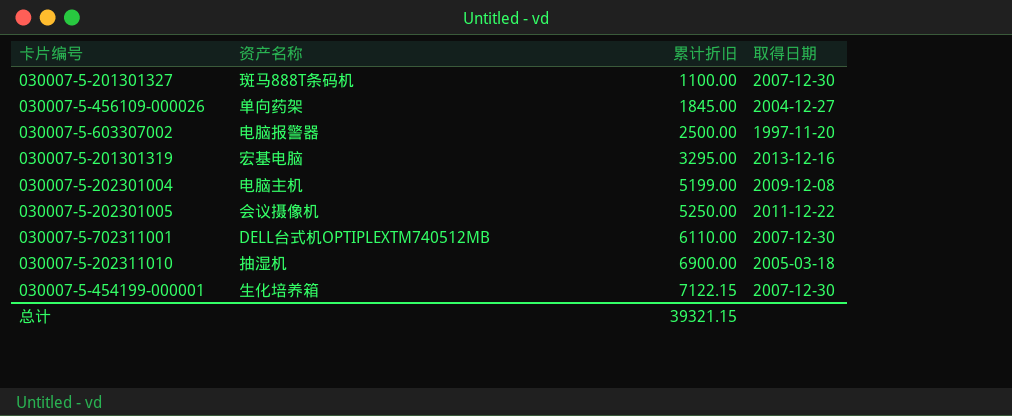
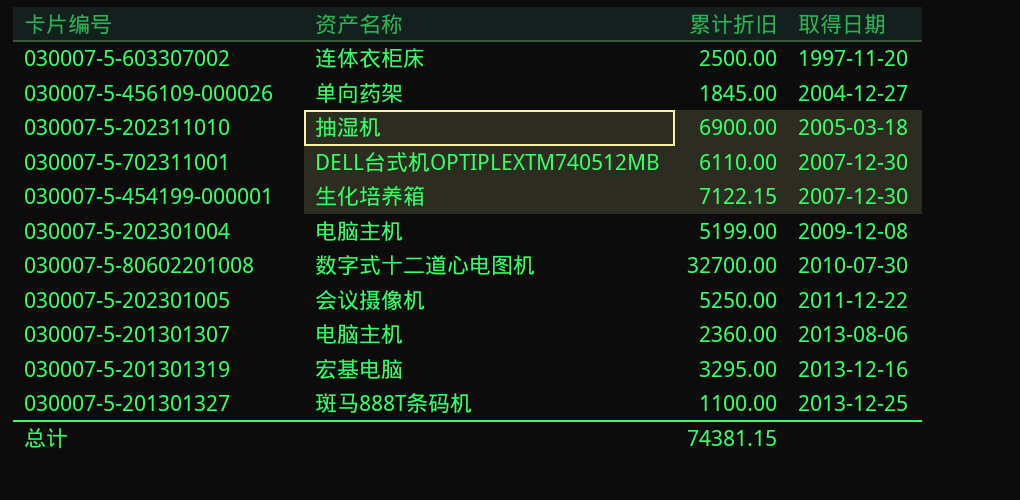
row order: 累计折旧 ascending -> 取得日期 ascending
030007-5-603307002 | 资产名称: 电脑报警器 -> 连体衣柜床
row 030007-5-80602201008: none -> 数字式十二道心电图机 | 32700.00 | 2010-07-30
row 030007-5-201301307: none -> 电脑主机 | 2360.00 | 2013-08-06
030007-5-201301327 | 取得日期: 2007-12-30 -> 2013-12-25
总计 | 累计折旧: 39321.15 -> 74381.15

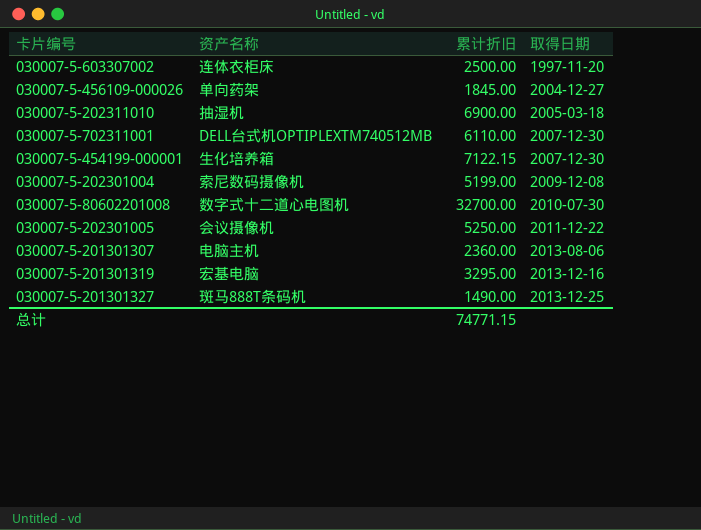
030007-5-202301004 | 资产名称: 电脑主机 -> 索尼数码摄像机
030007-5-201301327 | 累计折旧: 1100.00 -> 1490.00
总计 | 累计折旧: 74381.15 -> 74771.15

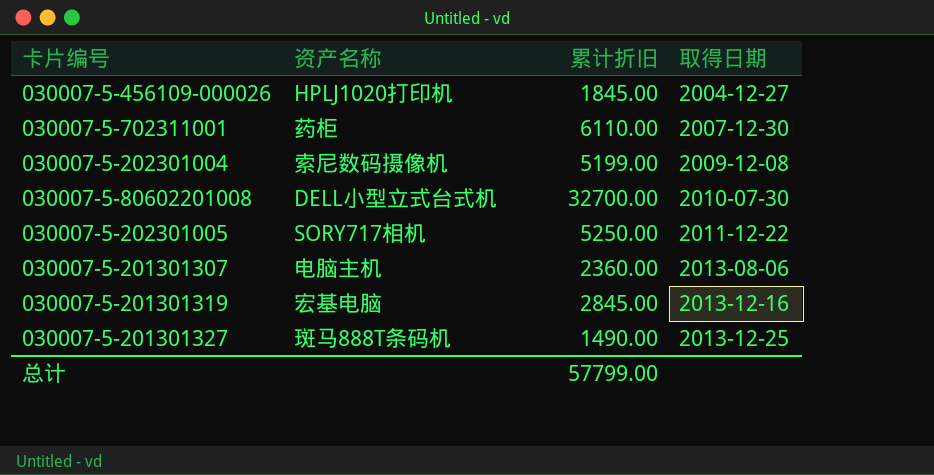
row 030007-5-603307002: 连体衣柜床 | 2500.00 | 1997-11-20 -> none
row 030007-5-202311010: 抽湿机 | 6900.00 | 2005-03-18 -> none
row 030007-5-454199-000001: 生化培养箱 | 7122.15 | 2007-12-30 -> none
030007-5-456109-000026 | 资产名称: 单向药架 -> HPLJ1020打印机
030007-5-702311001 | 资产名称: DELL台式机OPTIPLEXTM740512MB -> 药柜
030007-5-80602201008 | 资产名称: 数字式十二道心电图机 -> DELL小型立式台式机
030007-5-202301005 | 资产名称: 会议摄像机 -> SORY717相机
030007-5-201301319 | 累计折旧: 3295.00 -> 2845.00
总计 | 累计折旧: 74771.15 -> 57799.00

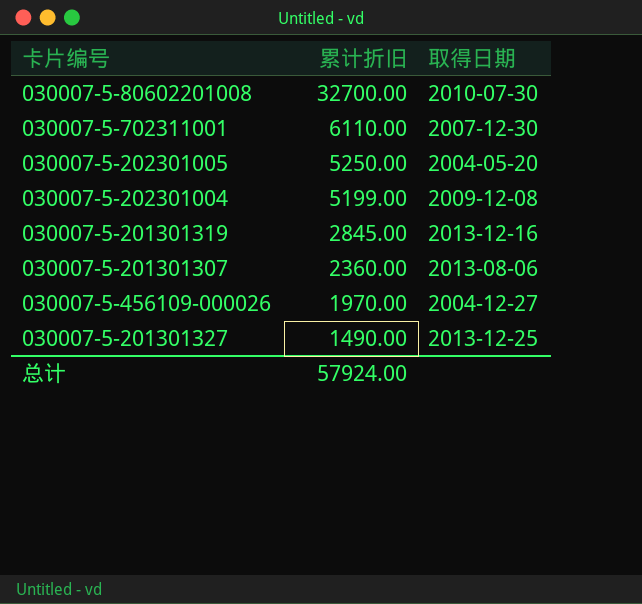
row order: 取得日期 ascending -> 累计折旧 descending
column 资产名称 | position: 2 -> none
030007-5-202301005 | 取得日期: 2011-12-22 -> 2004-05-20
030007-5-456109-000026 | 累计折旧: 1845.00 -> 1970.00
总计 | 累计折旧: 57799.00 -> 57924.00

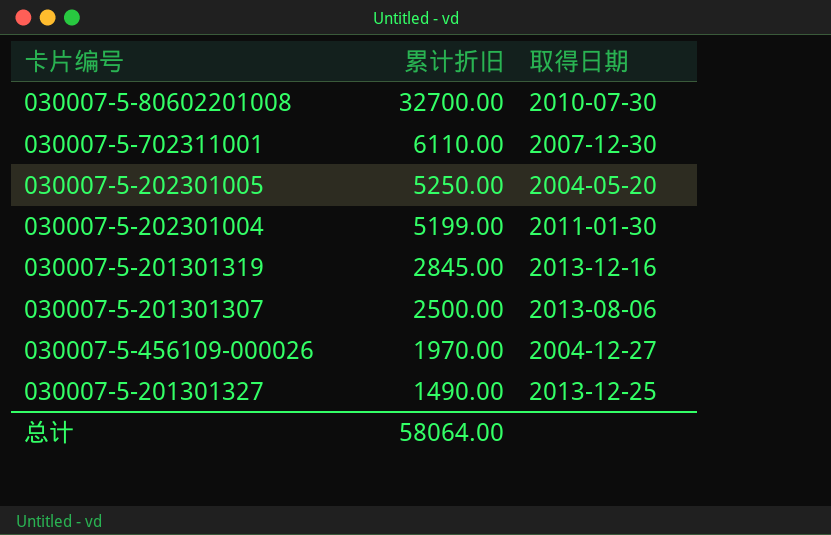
030007-5-202301004 | 取得日期: 2009-12-08 -> 2011-01-30
030007-5-201301307 | 累计折旧: 2360.00 -> 2500.00
总计 | 累计折旧: 57924.00 -> 58064.00

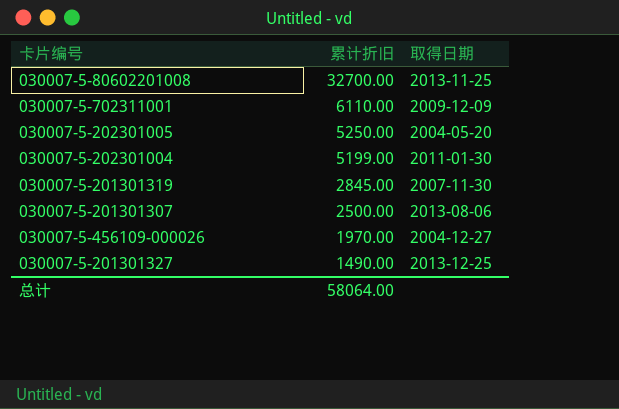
030007-5-80602201008 | 取得日期: 2010-07-30 -> 2013-11-25
030007-5-702311001 | 取得日期: 2007-12-30 -> 2009-12-09
030007-5-201301319 | 取得日期: 2013-12-16 -> 2007-11-30

